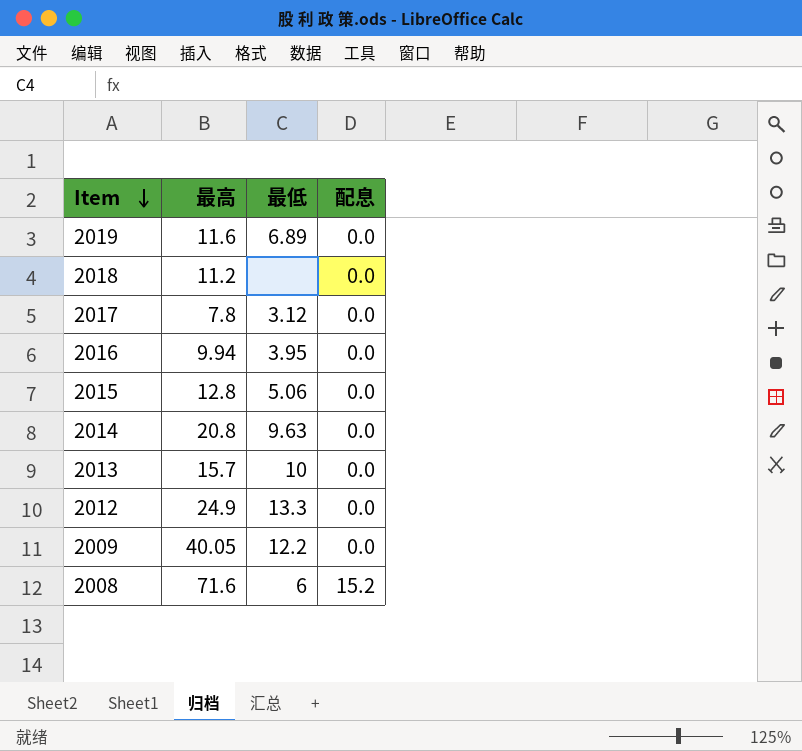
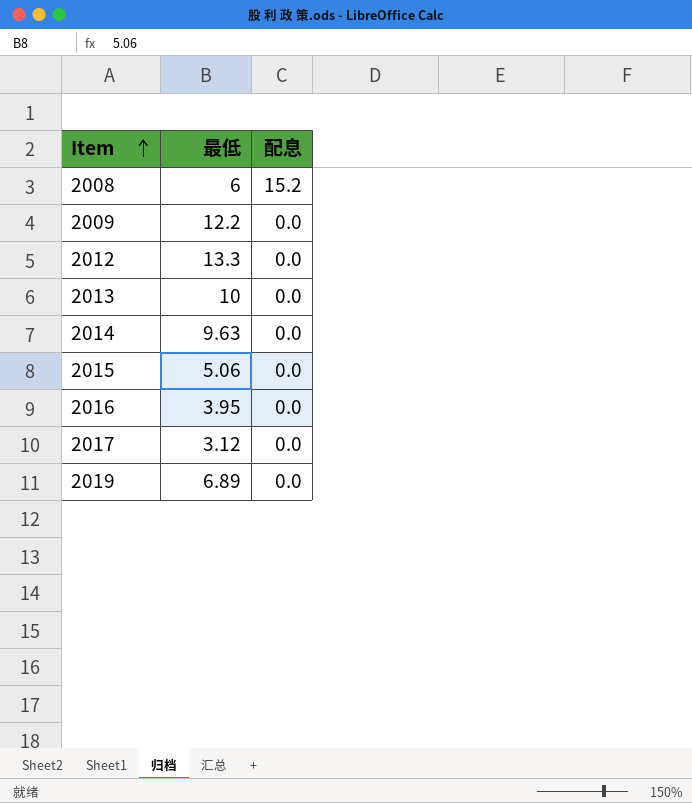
row order: Item descending -> Item ascending
column 最高 | position: 2 -> none
row 2018: 11.2 | none | 0.0 -> none

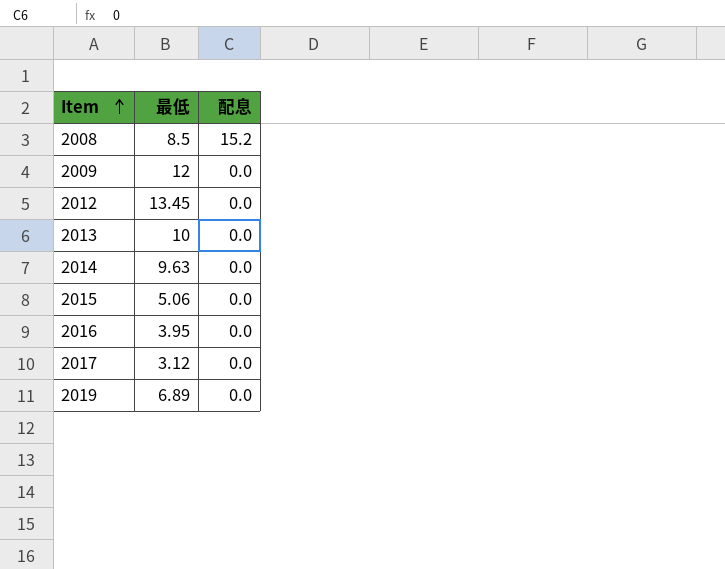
2008 | 最低: 6 -> 8.5
2009 | 最低: 12.2 -> 12
2012 | 最低: 13.3 -> 13.45

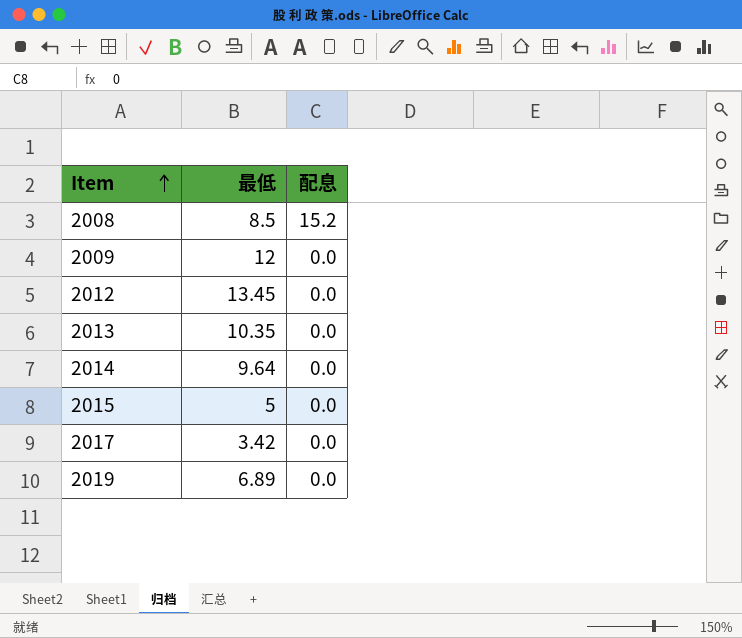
row 2016: 3.95 | 0.0 -> none
2013 | 最低: 10 -> 10.35
2014 | 最低: 9.63 -> 9.64
2015 | 最低: 5.06 -> 5
2017 | 最低: 3.12 -> 3.42

